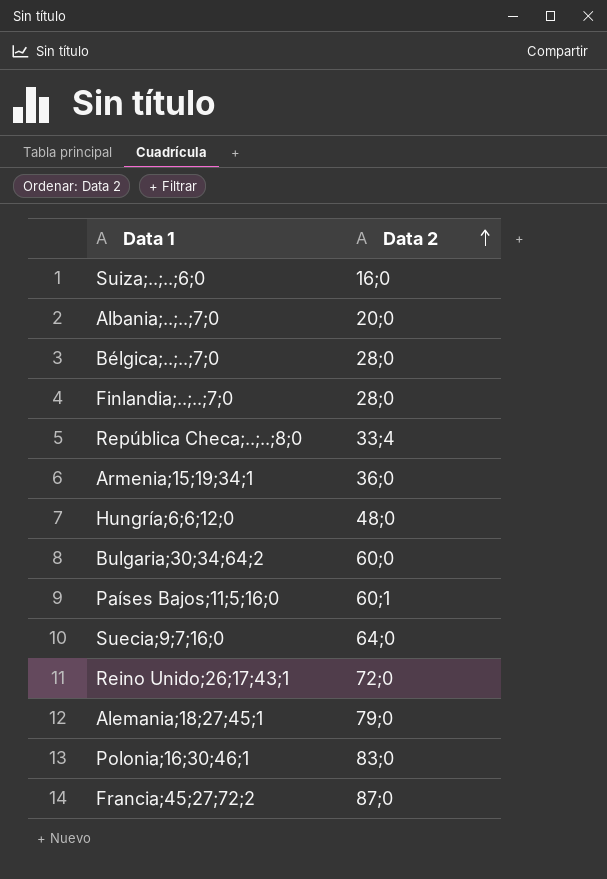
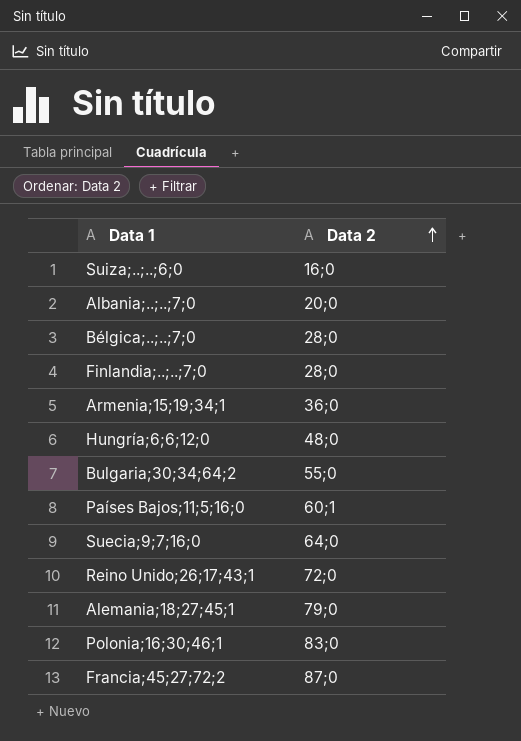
row República Checa;..;..;8;0: 33;4 -> none
Bulgaria;30;34;64;2 | Data 2: 60;0 -> 55;0

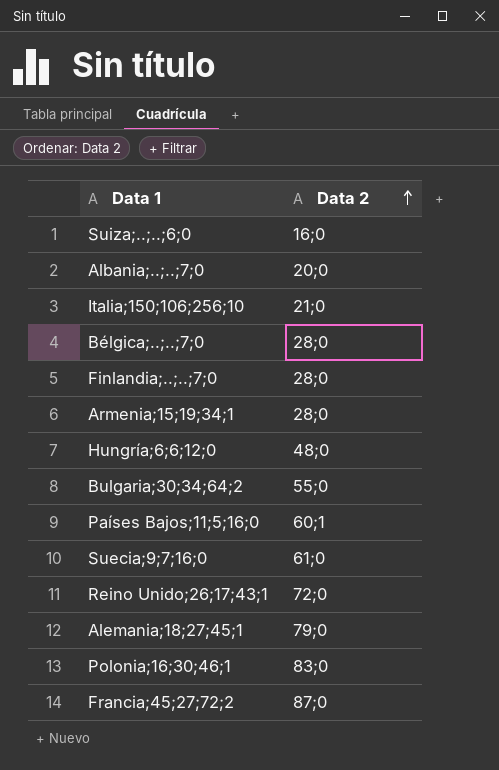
row Italia;150;106;256;10: none -> 21;0
Armenia;15;19;34;1 | Data 2: 36;0 -> 28;0
Suecia;9;7;16;0 | Data 2: 64;0 -> 61;0

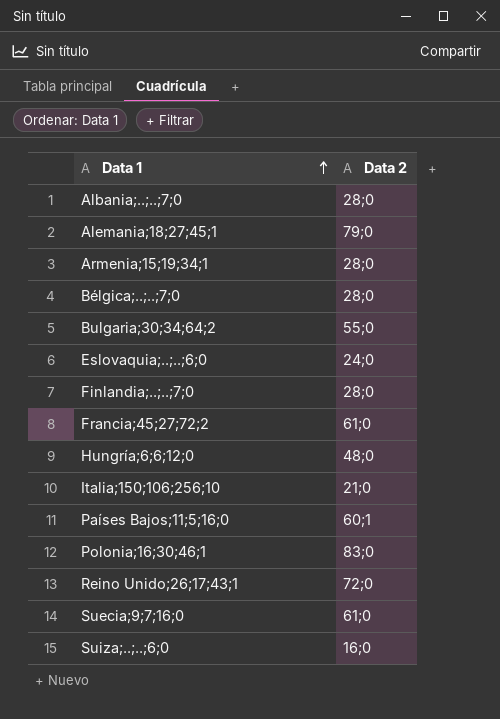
row order: Data 2 ascending -> Data 1 ascending
Albania;..;..;7;0 | Data 2: 20;0 -> 28;0
row Eslovaquia;..;..;6;0: none -> 24;0
Francia;45;27;72;2 | Data 2: 87;0 -> 61;0

